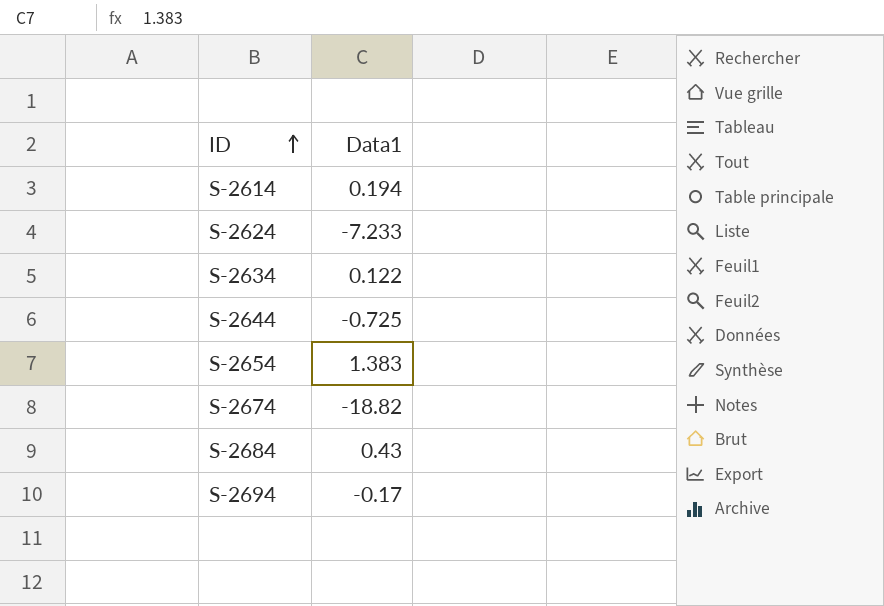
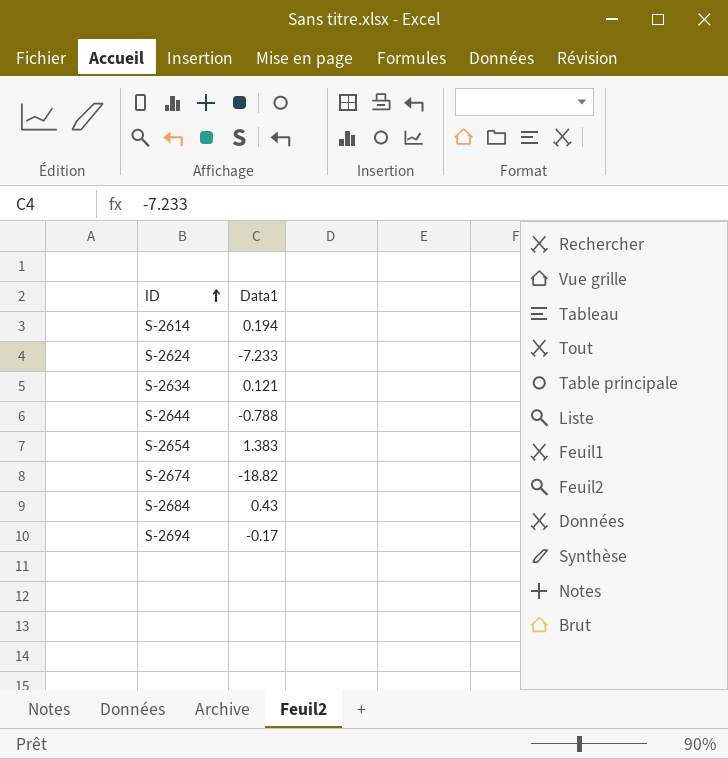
S-2634 | Data1: 0.122 -> 0.121
S-2644 | Data1: -0.725 -> -0.788

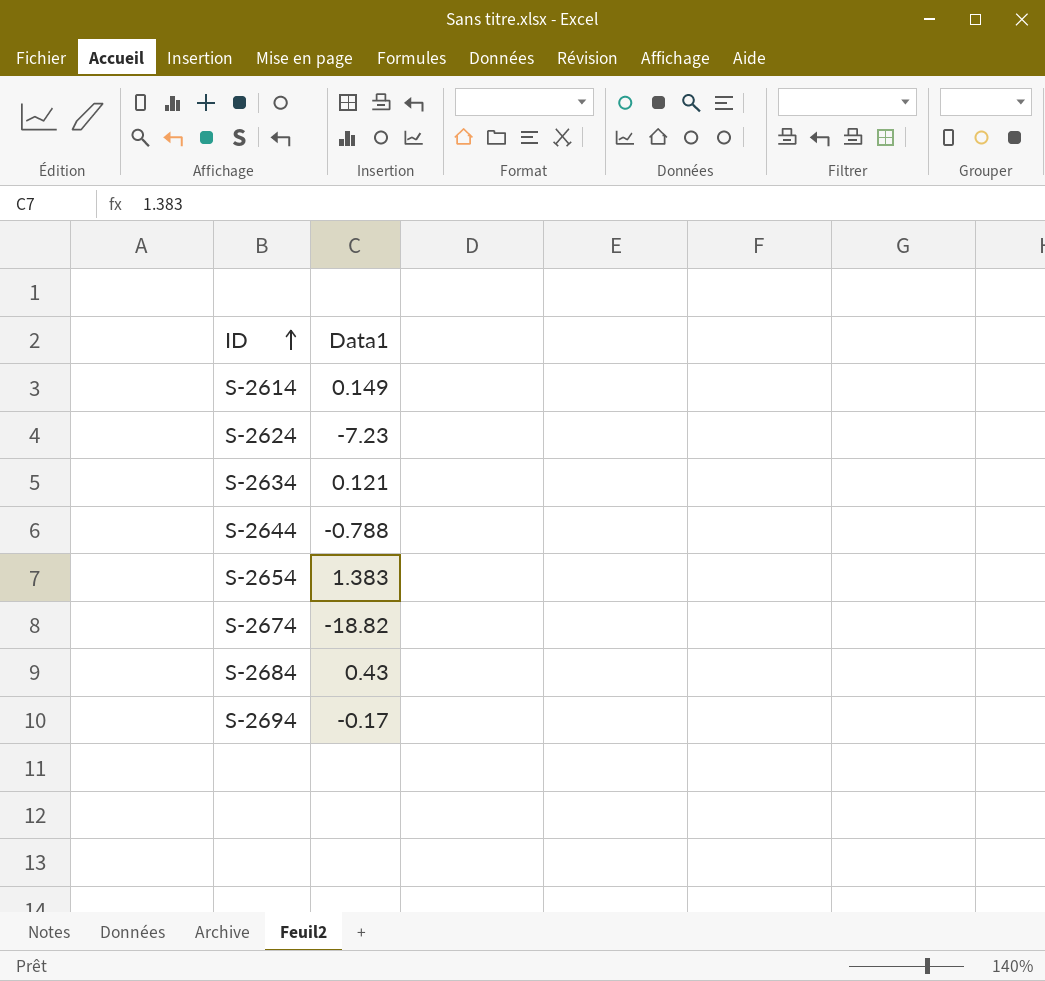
S-2614 | Data1: 0.194 -> 0.149
S-2624 | Data1: -7.233 -> -7.23

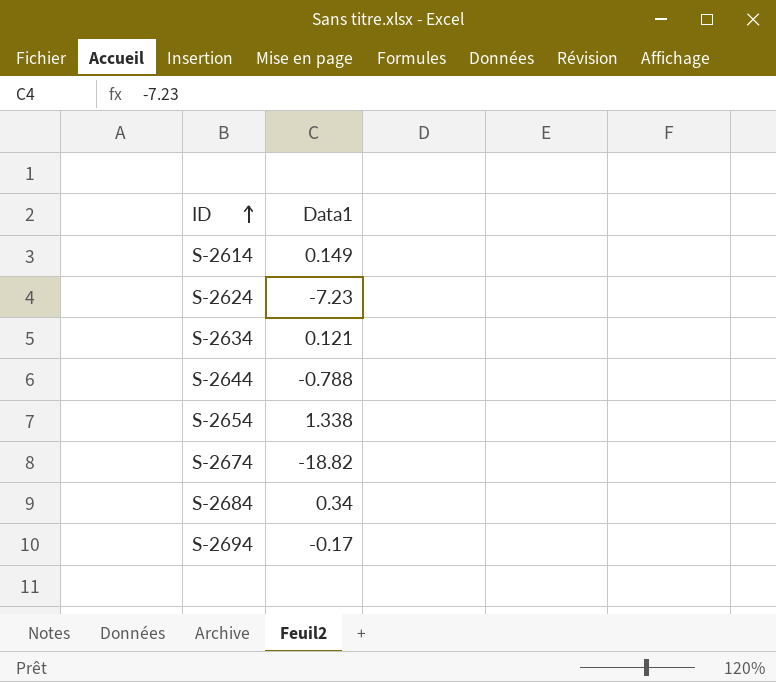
S-2654 | Data1: 1.383 -> 1.338
S-2684 | Data1: 0.43 -> 0.34

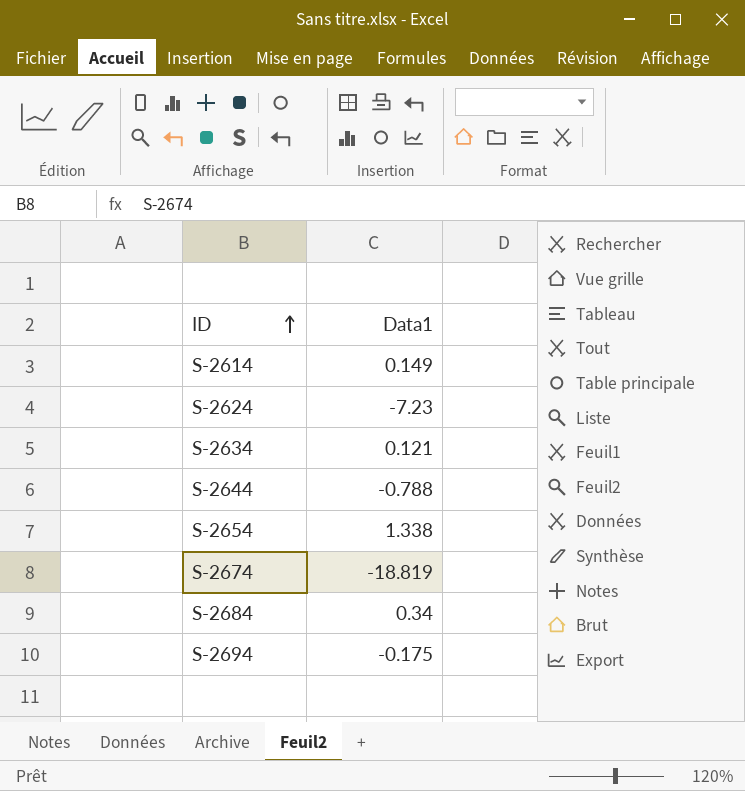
S-2674 | Data1: -18.82 -> -18.819
S-2694 | Data1: -0.17 -> -0.175

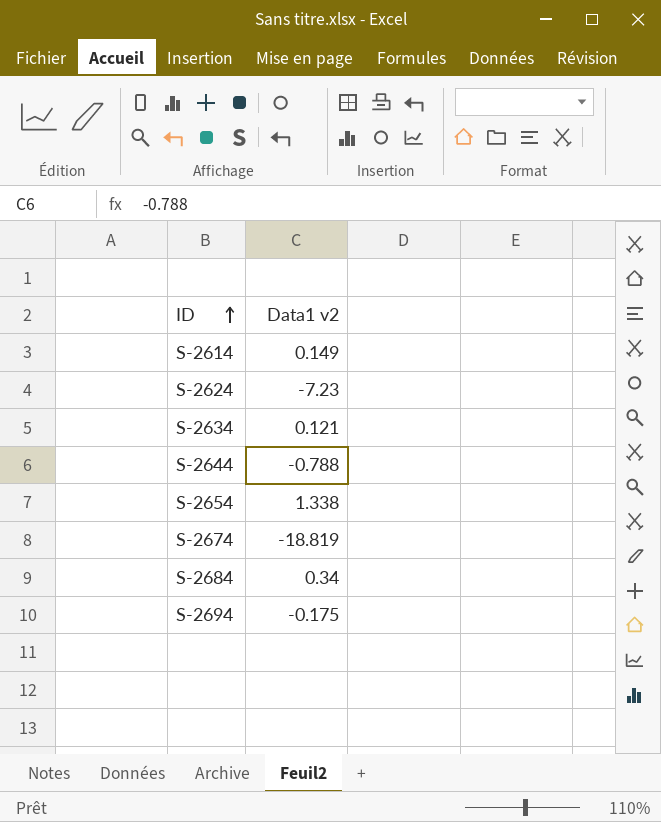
column name: Data1 -> Data1 v2

